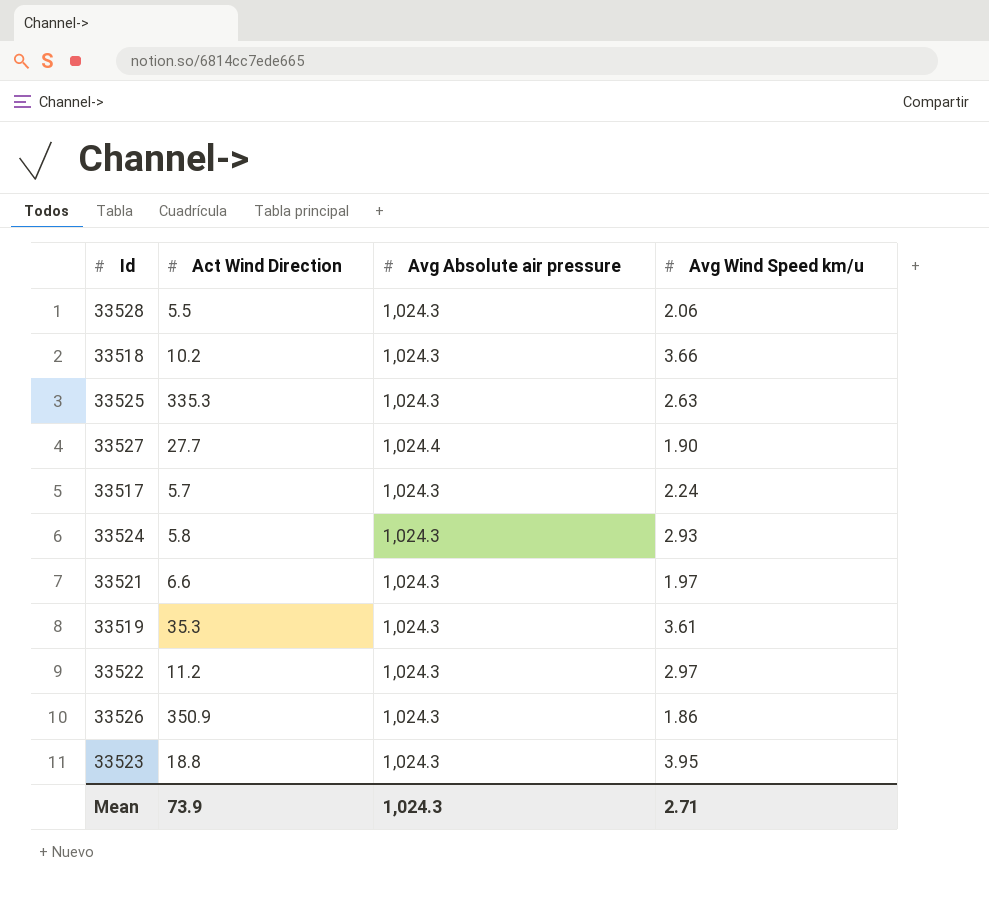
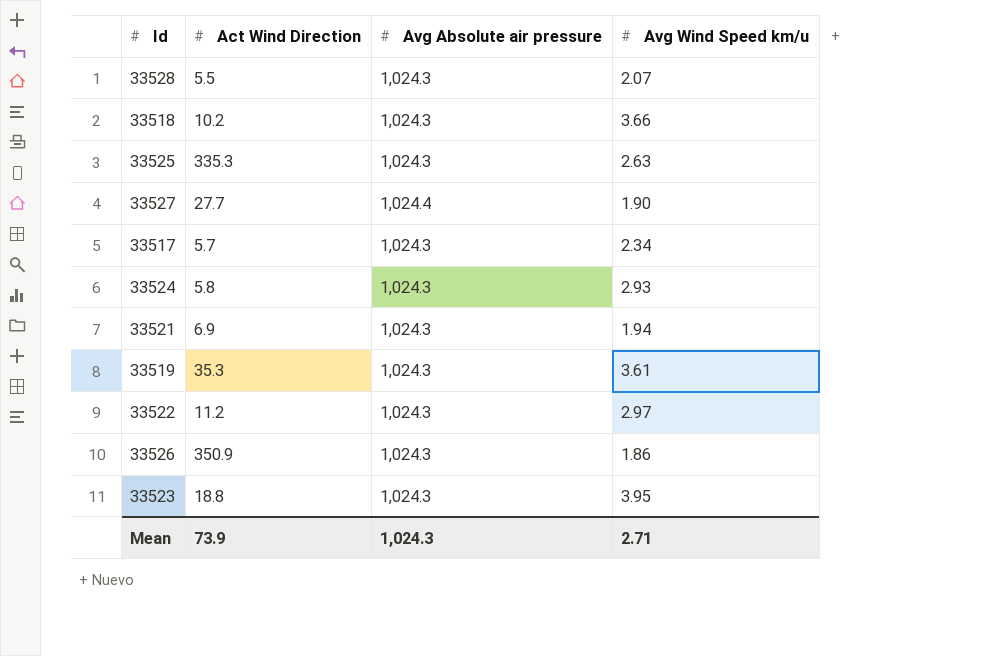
33528 | Avg Wind Speed km/u: 2.06 -> 2.07
33517 | Avg Wind Speed km/u: 2.24 -> 2.34
33521 | Act Wind Direction: 6.6 -> 6.9
33521 | Avg Wind Speed km/u: 1.97 -> 1.94

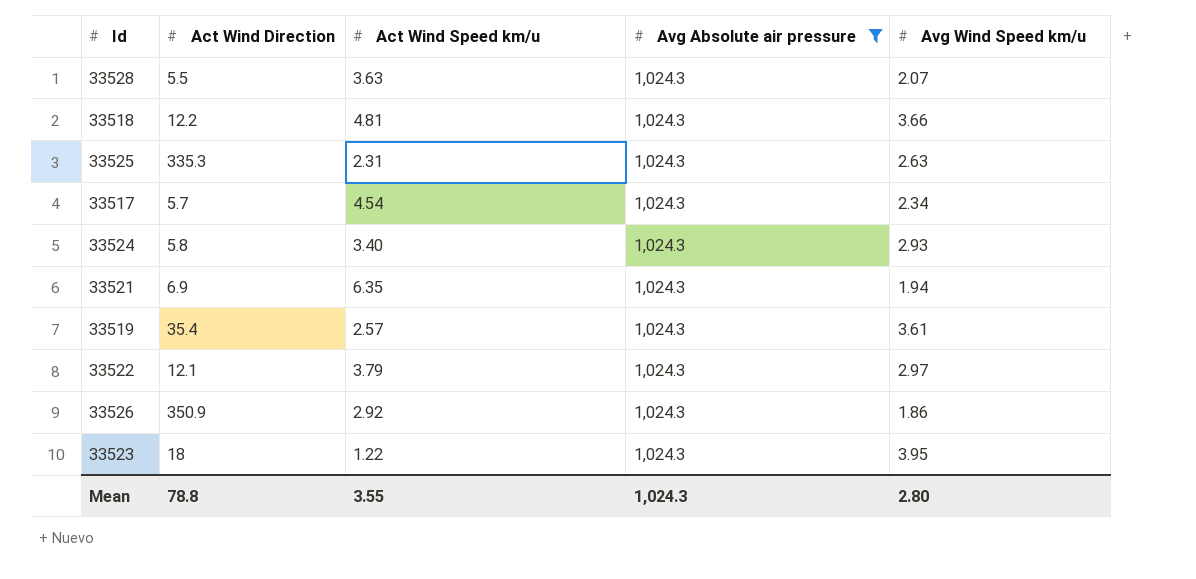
filter: none -> Avg Absolute air pressure = 1,024.3
column Act Wind Speed km/u | position: none -> 3
33518 | Act Wind Direction: 10.2 -> 12.2
33519 | Act Wind Direction: 35.3 -> 35.4
33522 | Act Wind Direction: 11.2 -> 12.1
33523 | Act Wind Direction: 18.8 -> 18
Mean | Act Wind Direction: 73.9 -> 78.8
Mean | Avg Wind Speed km/u: 2.71 -> 2.80

